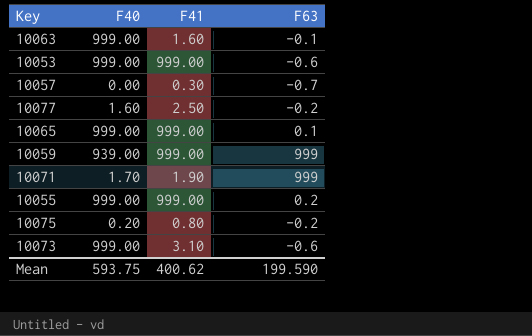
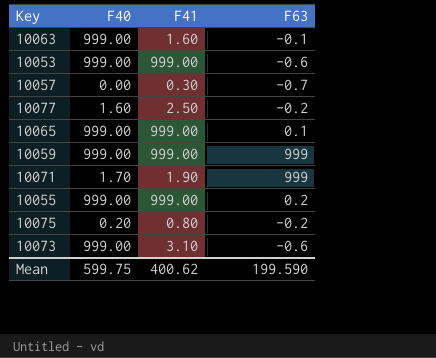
10059 | F40: 939.00 -> 999.00
Mean | F40: 593.75 -> 599.75

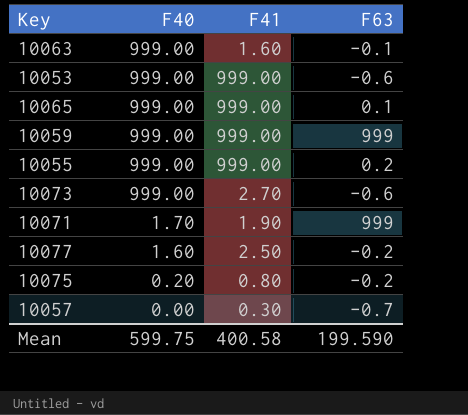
row order: none -> F40 descending
10073 | F41: 3.10 -> 2.70
Mean | F41: 400.62 -> 400.58

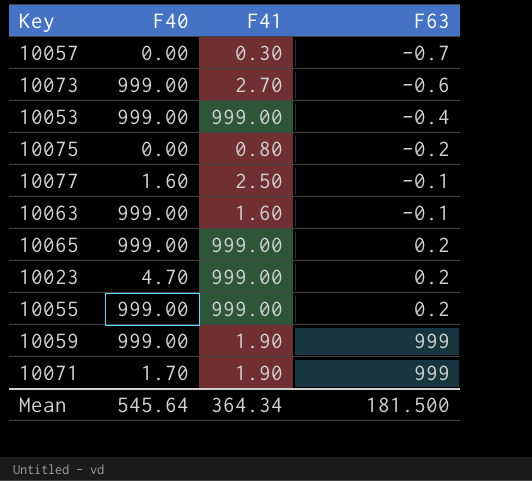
row order: F40 descending -> F63 ascending
10053 | F63: -0.6 -> -0.4
10075 | F40: 0.20 -> 0.00
10077 | F63: -0.2 -> -0.1
10065 | F63: 0.1 -> 0.2
row 10023: none -> 4.70 | 999.00 | 0.2
10059 | F41: 999.00 -> 1.90
Mean | F40: 599.75 -> 545.64
Mean | F41: 400.58 -> 364.34
Mean | F63: 199.590 -> 181.500

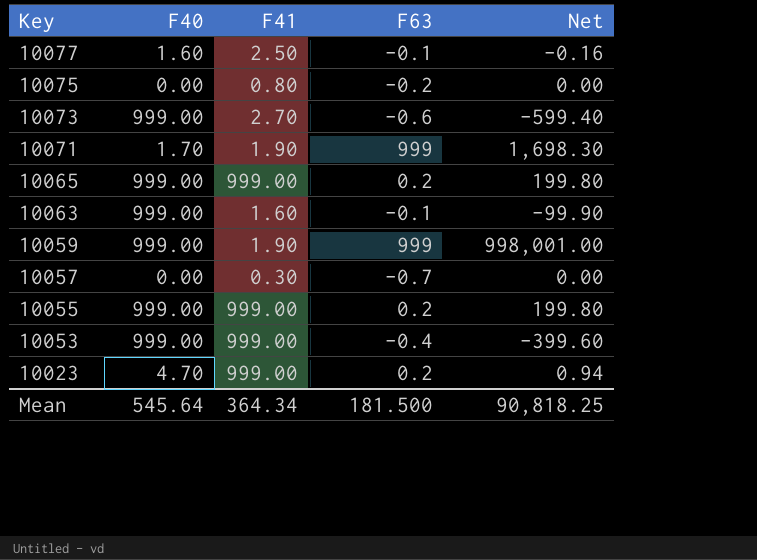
row order: F63 ascending -> Key descending
column Net | formula: none -> [F40] * [F63]

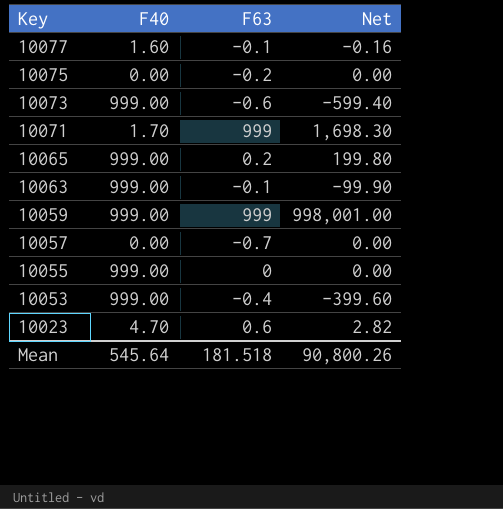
column F41 | position: 3 -> none
10055 | F63: 0.2 -> 0
10055 | Net: 199.80 -> 0.00
10023 | F63: 0.2 -> 0.6
10023 | Net: 0.94 -> 2.82
Mean | F63: 181.500 -> 181.518
Mean | Net: 90,818.25 -> 90,800.26

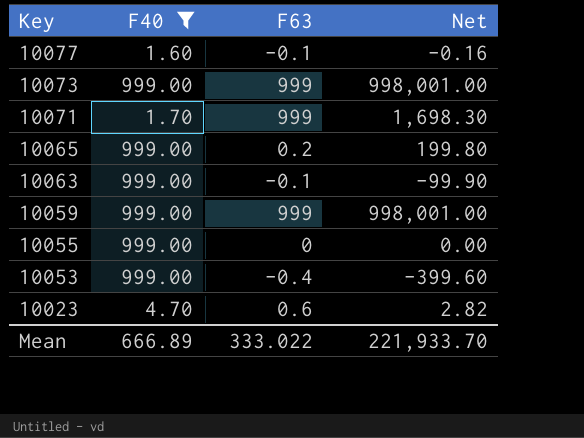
filter: none -> F40 != 0.00
10073 | F63: -0.6 -> 999
10073 | Net: -599.40 -> 998,001.00
Mean | F40: 545.64 -> 666.89
Mean | F63: 181.518 -> 333.022
Mean | Net: 90,800.26 -> 221,933.70

